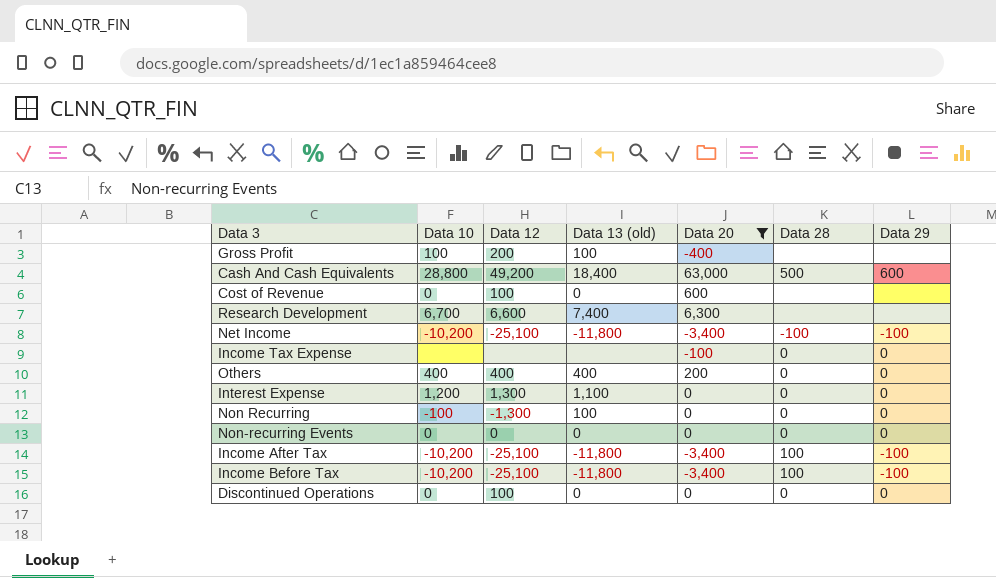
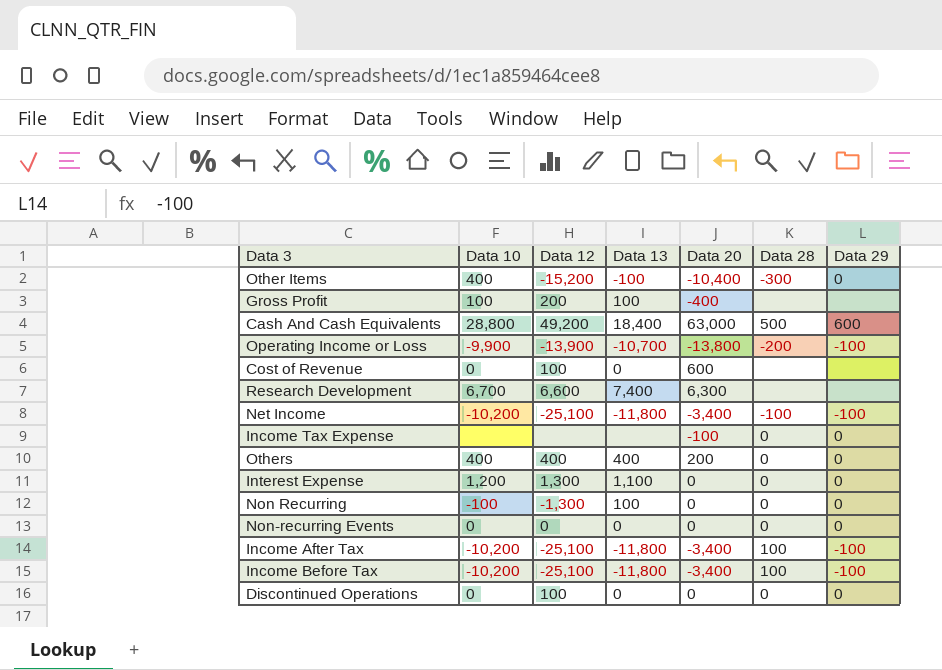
filter: Data 20 >= -3,400 -> none
column name: Data 13 (old) -> Data 13

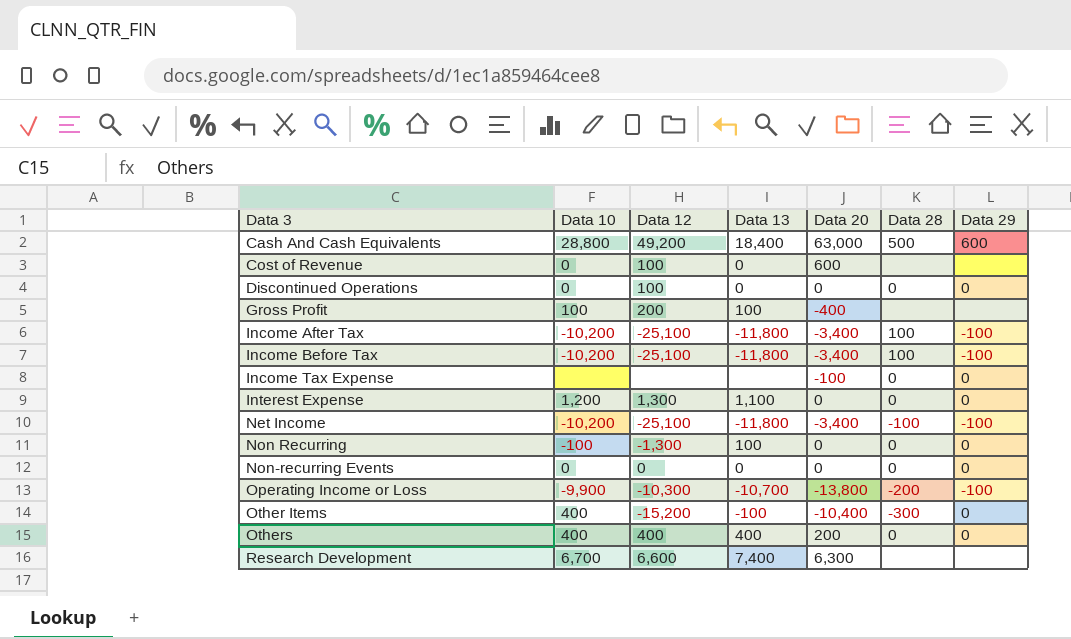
row order: none -> Data 3 ascending
Operating Income or Loss | Data 12: -13,900 -> -10,300

